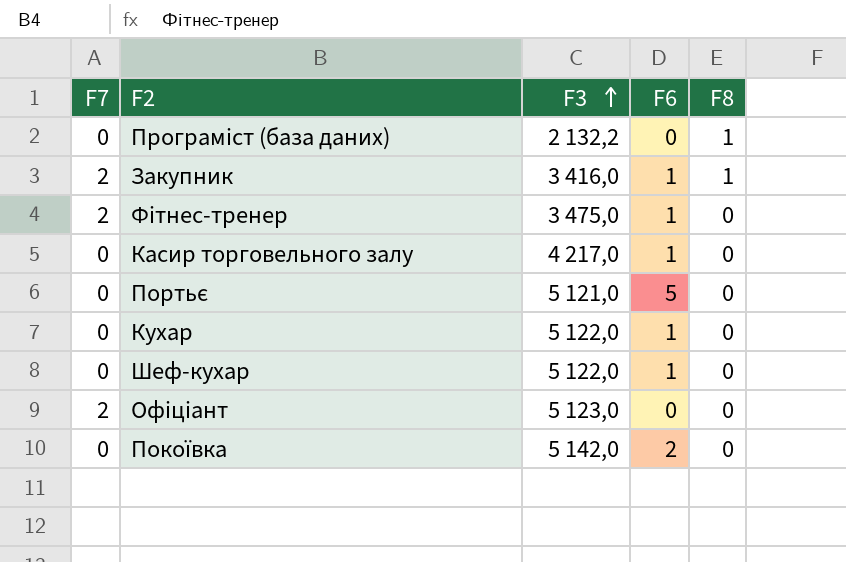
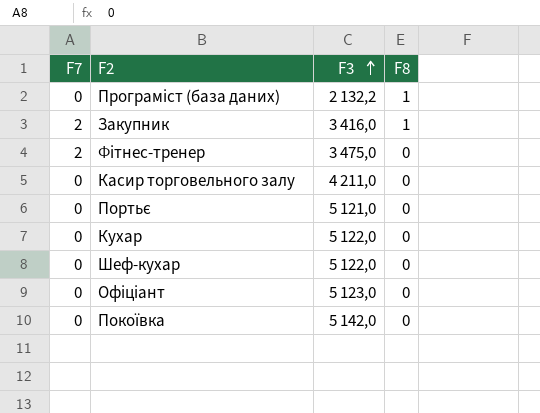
column F6 | position: 4 -> none
Касир торговельного залу | F3: 4 217,0 -> 4 211,0
Офіціант | F7: 2 -> 0

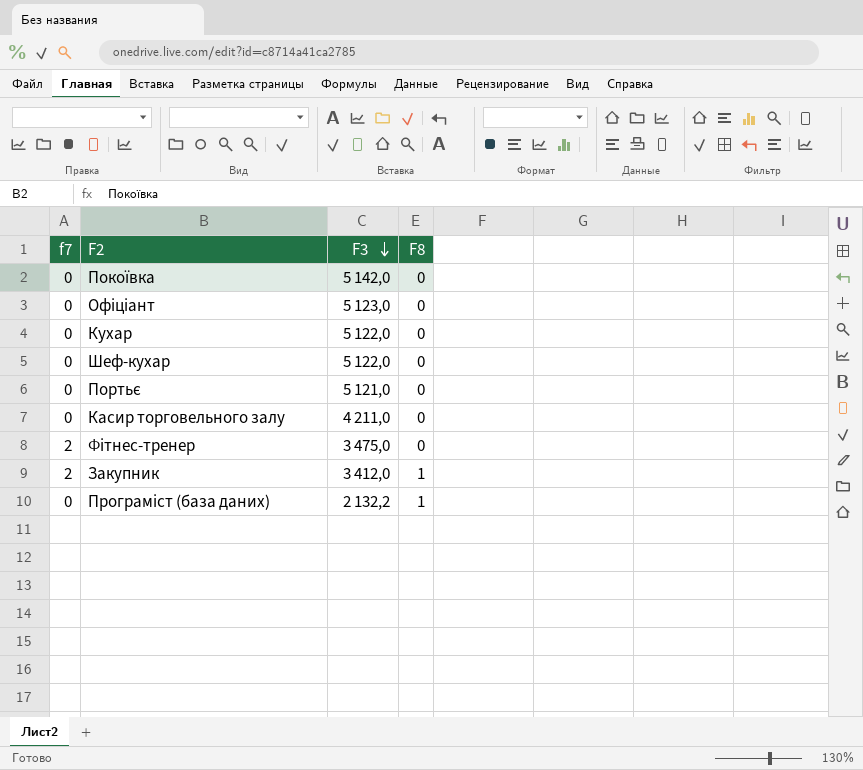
row order: F3 ascending -> F3 descending
column name: F7 -> f7
Закупник | F3: 3 416,0 -> 3 412,0

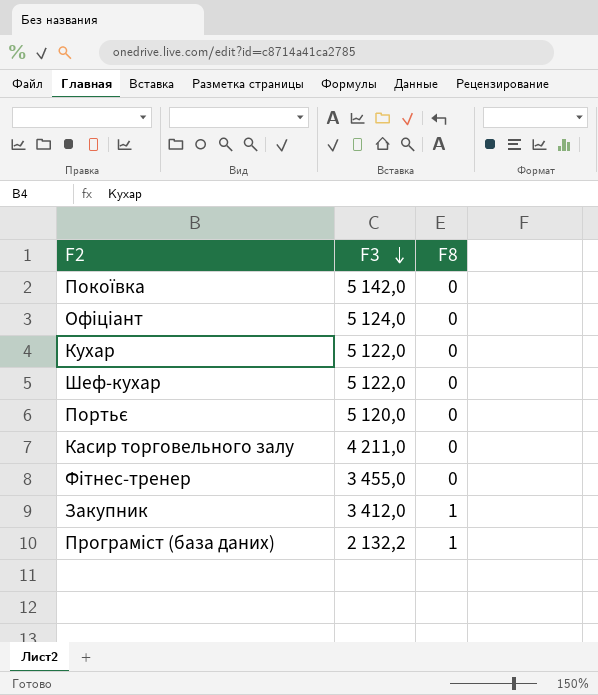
column f7 | position: 1 -> none
Офіціант | F3: 5 123,0 -> 5 124,0
Портьє | F3: 5 121,0 -> 5 120,0
Фітнес-тренер | F3: 3 475,0 -> 3 455,0

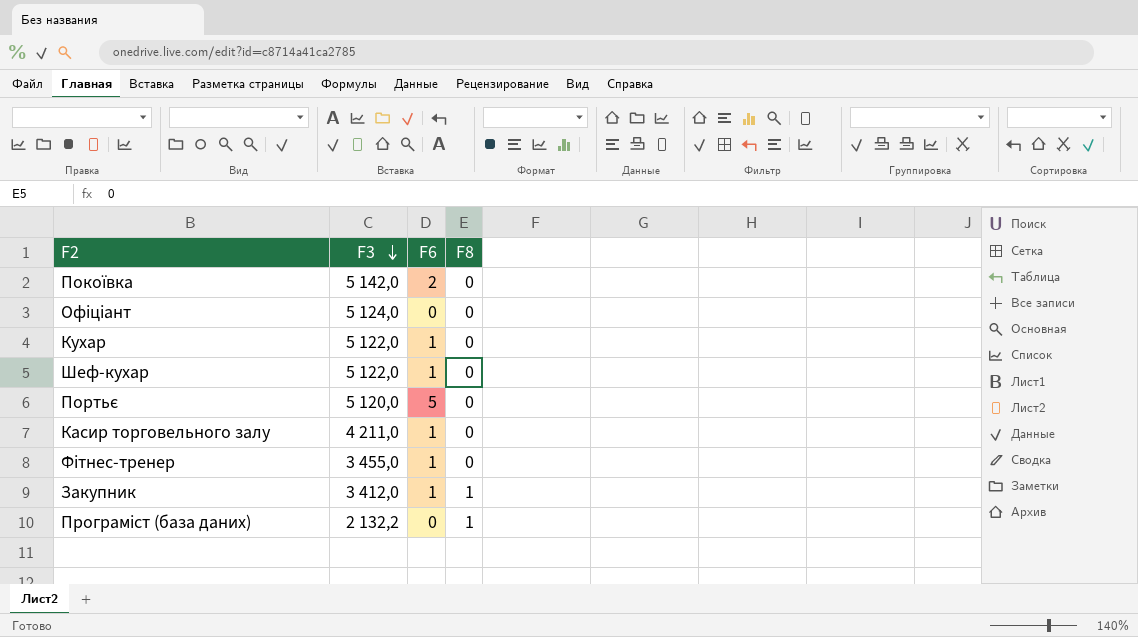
column F6 | position: none -> 3

